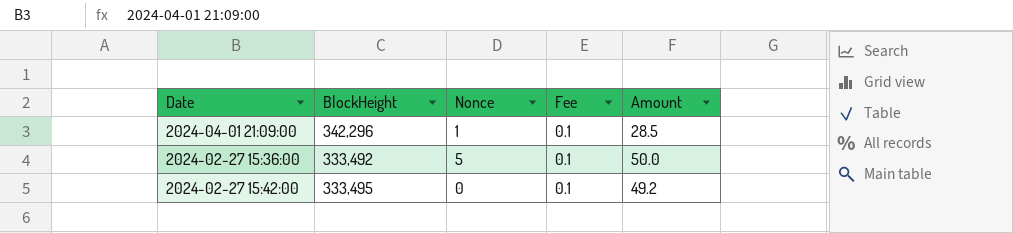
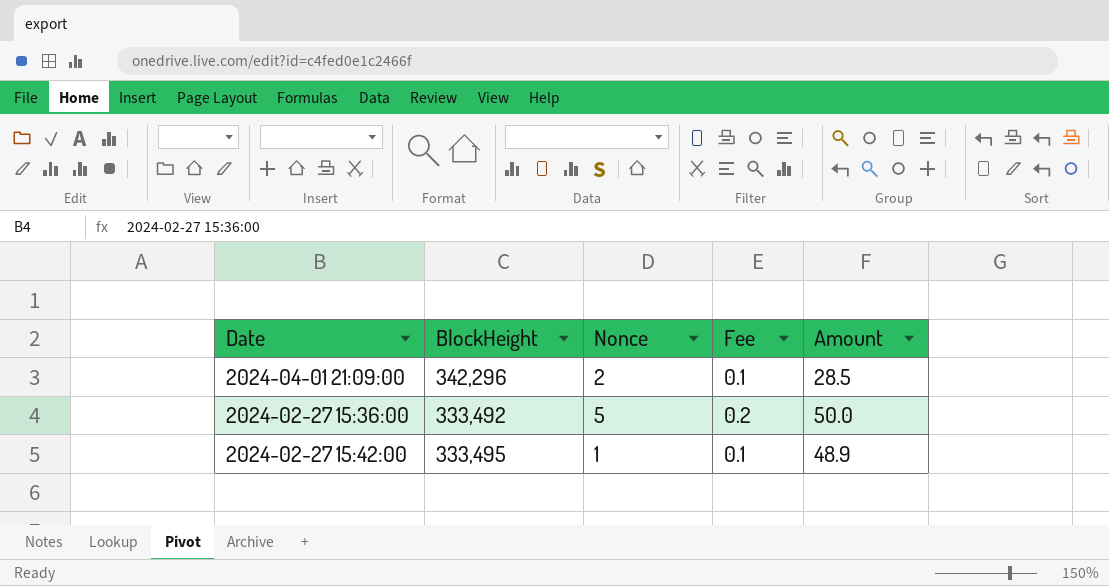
2024-04-01 21:09:00 | Nonce: 1 -> 2
2024-02-27 15:36:00 | Fee: 0.1 -> 0.2
2024-02-27 15:42:00 | Nonce: 0 -> 1
2024-02-27 15:42:00 | Amount: 49.2 -> 48.9

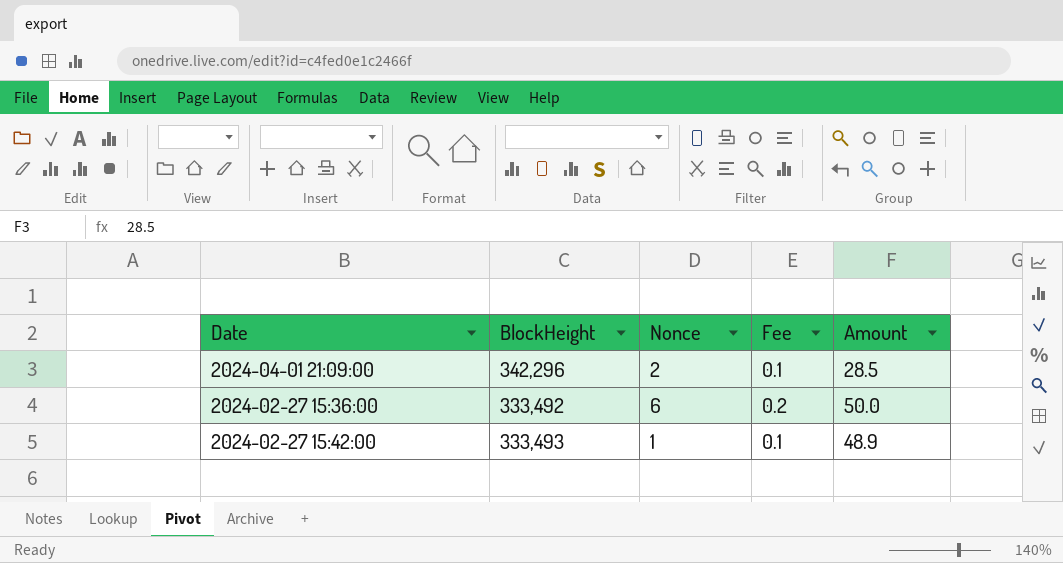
2024-02-27 15:36:00 | Nonce: 5 -> 6
2024-02-27 15:42:00 | BlockHeight: 333,495 -> 333,493

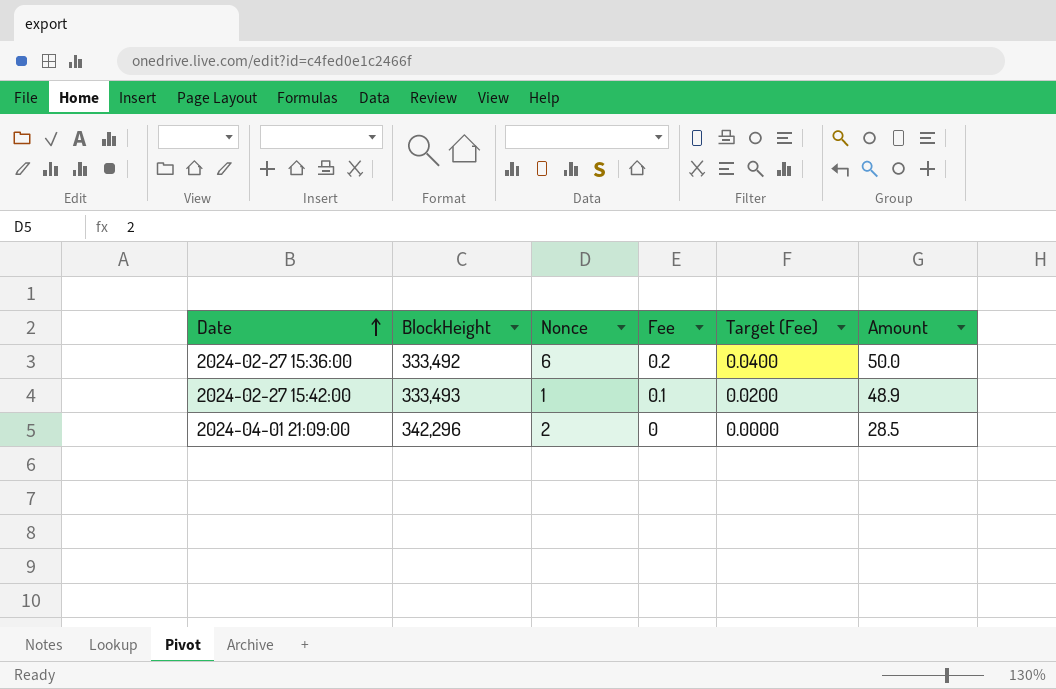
row order: none -> Date ascending
column Target (Fee) | formula: none -> [Fee] * 0.2
2024-04-01 21:09:00 | Fee: 0.1 -> 0

